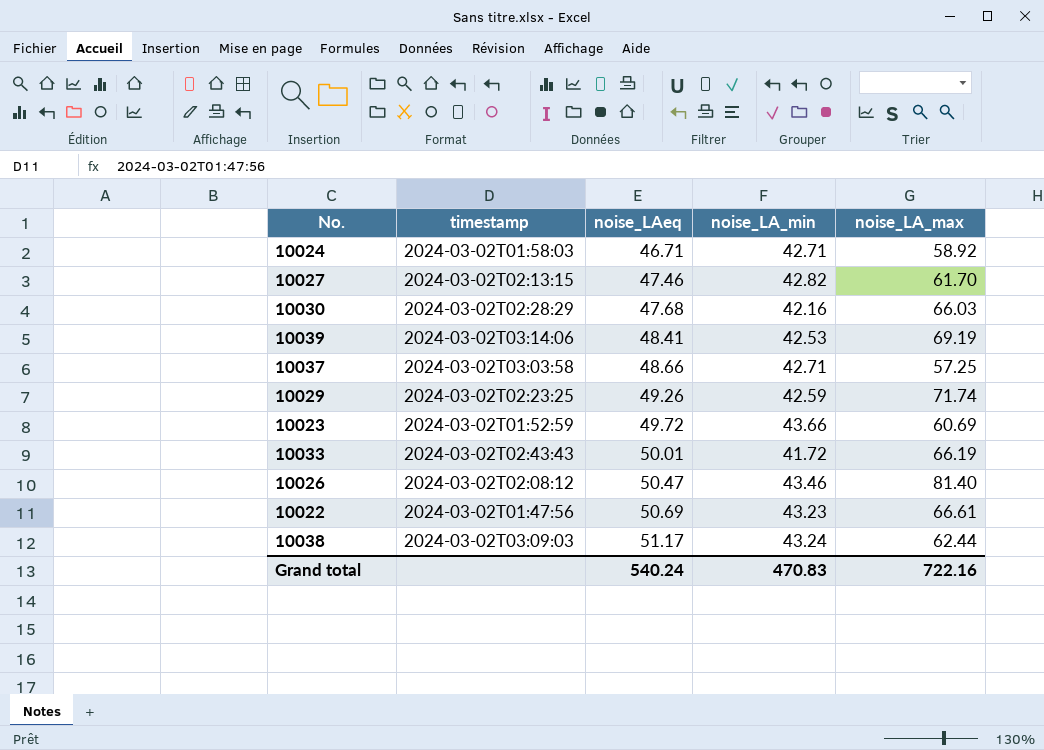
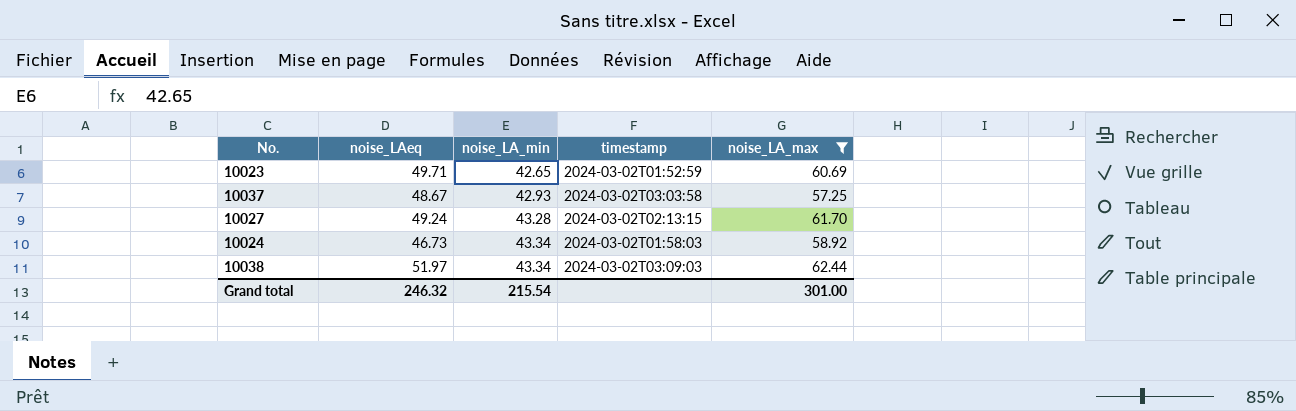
filter: none -> noise_LA_max <= 62.44
row order: noise_LAeq ascending -> noise_LA_min ascending
column timestamp | position: 2 -> 4
10023 | noise_LAeq: 49.72 -> 49.71
10023 | noise_LA_min: 43.66 -> 42.65
10037 | noise_LAeq: 48.66 -> 48.67
10037 | noise_LA_min: 42.71 -> 42.93
10027 | noise_LAeq: 47.46 -> 49.24
10027 | noise_LA_min: 42.82 -> 43.28
10024 | noise_LAeq: 46.71 -> 46.73
10024 | noise_LA_min: 42.71 -> 43.34
10038 | noise_LAeq: 51.17 -> 51.97
10038 | noise_LA_min: 43.24 -> 43.34
Grand total | noise_LAeq: 540.24 -> 246.32
Grand total | noise_LA_min: 470.83 -> 215.54
Grand total | noise_LA_max: 722.16 -> 301.00

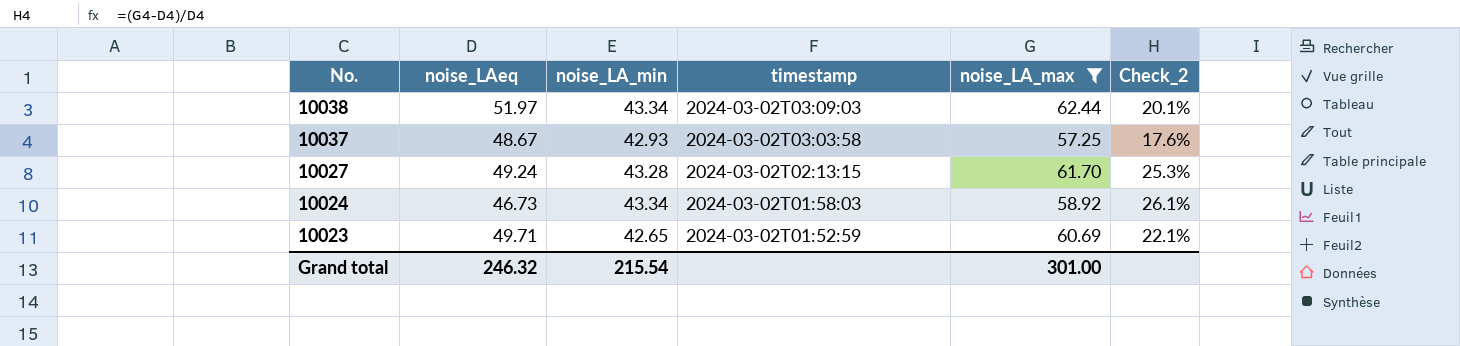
row order: noise_LA_min ascending -> No. descending
column Check_2 | formula: none -> ([noise_LA_max] - [noise_LAeq]) / [noise_LAeq]

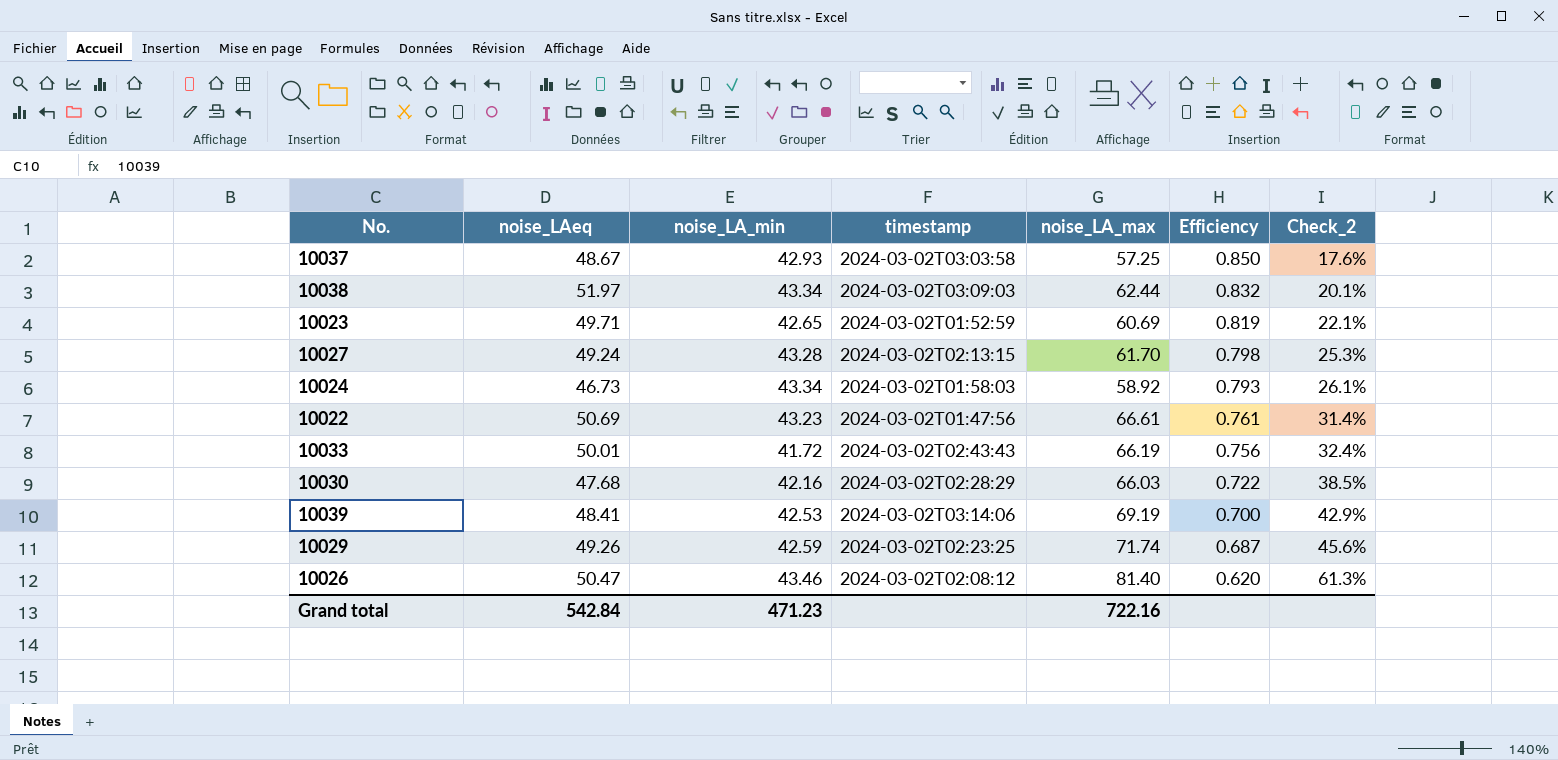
filter: noise_LA_max <= 62.44 -> none
row order: No. descending -> Efficiency descending
column Efficiency | formula: none -> [noise_LAeq] / [noise_LA_max]
Grand total | noise_LAeq: 246.32 -> 542.84
Grand total | noise_LA_min: 215.54 -> 471.23
Grand total | noise_LA_max: 301.00 -> 722.16

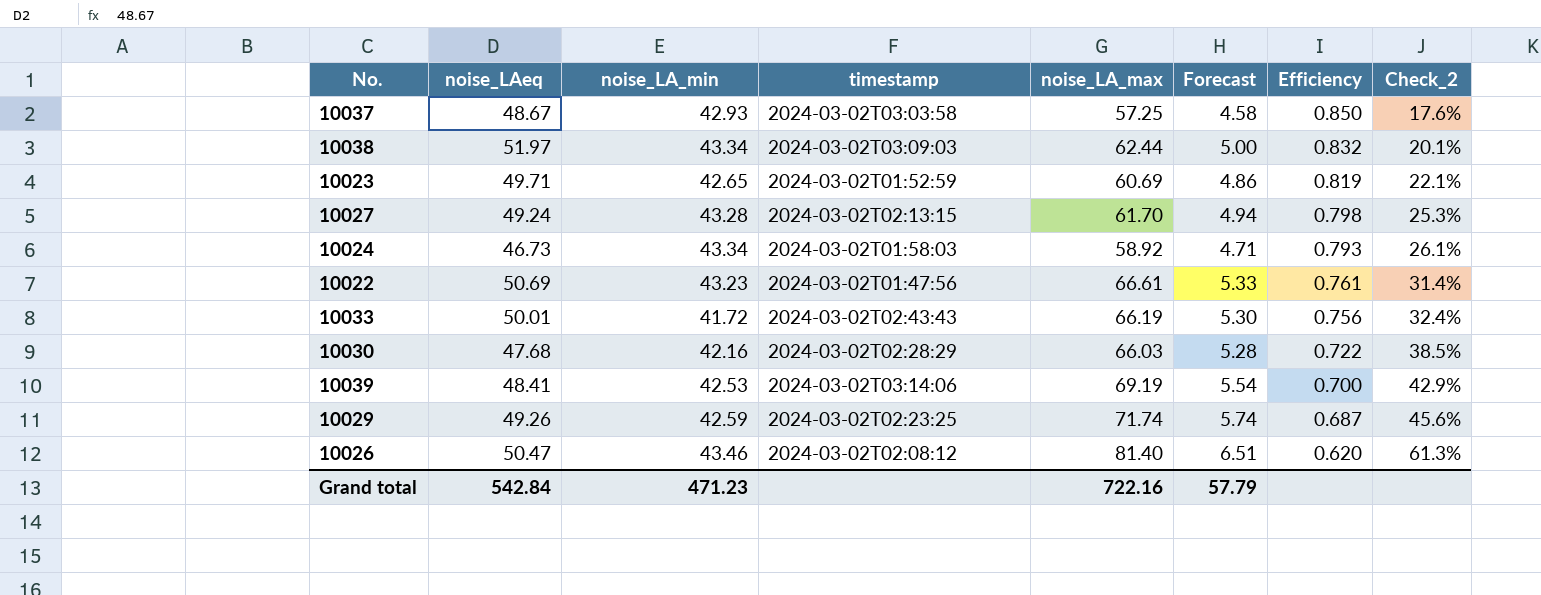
column Forecast | formula: none -> [noise_LA_max] * 0.08

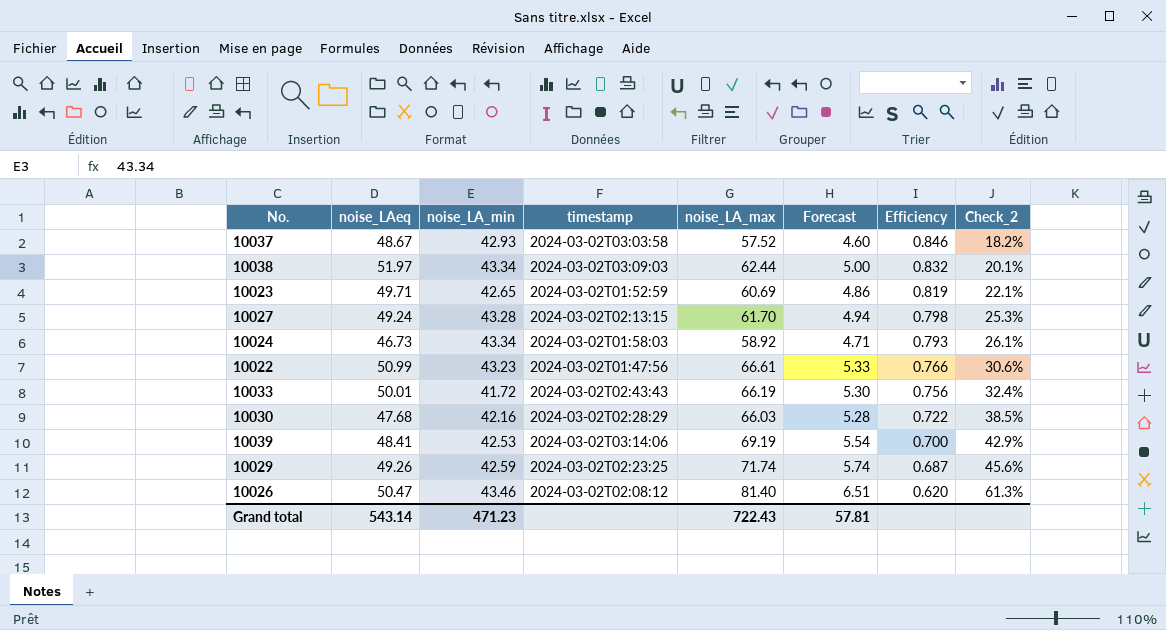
10037 | noise_LA_max: 57.25 -> 57.52
10037 | Forecast: 4.58 -> 4.60
10037 | Efficiency: 0.850 -> 0.846
10037 | Check_2: 17.6% -> 18.2%
10022 | noise_LAeq: 50.69 -> 50.99
10022 | Efficiency: 0.761 -> 0.766
10022 | Check_2: 31.4% -> 30.6%
Grand total | noise_LAeq: 542.84 -> 543.14
Grand total | noise_LA_max: 722.16 -> 722.43
Grand total | Forecast: 57.79 -> 57.81

